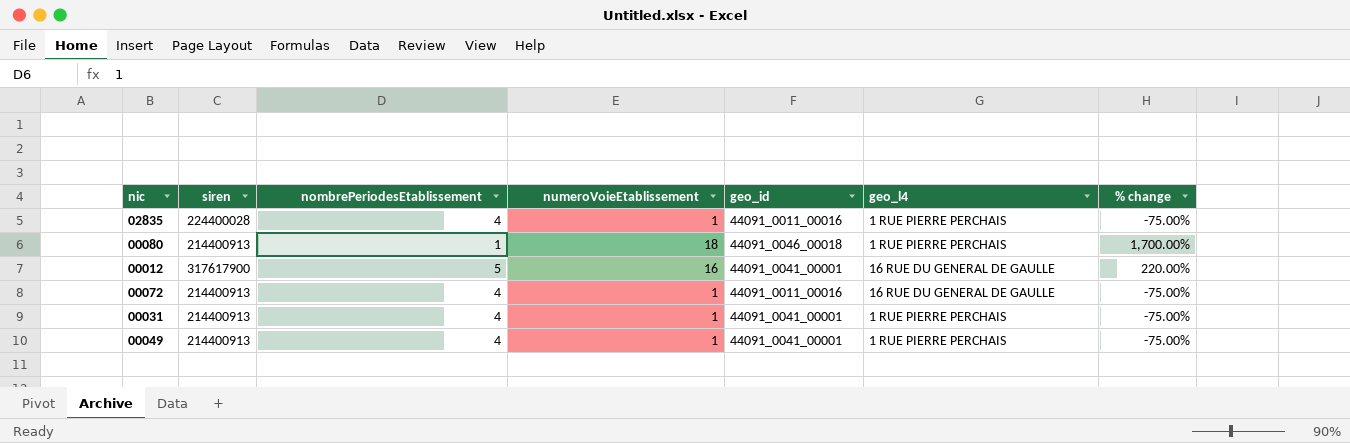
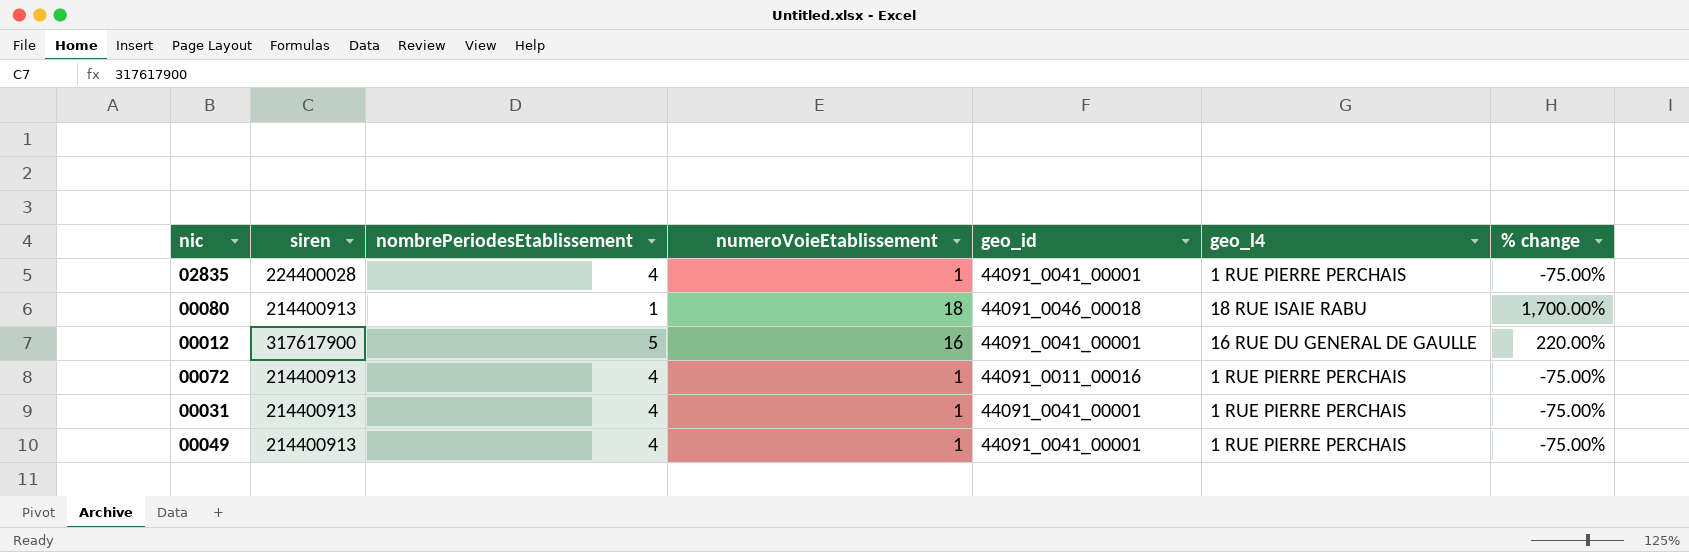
02835 | geo_id: 44091_0011_00016 -> 44091_0041_00001
00080 | geo_l4: 1 RUE PIERRE PERCHAIS -> 18 RUE ISAIE RABU
00072 | geo_l4: 16 RUE DU GENERAL DE GAULLE -> 1 RUE PIERRE PERCHAIS

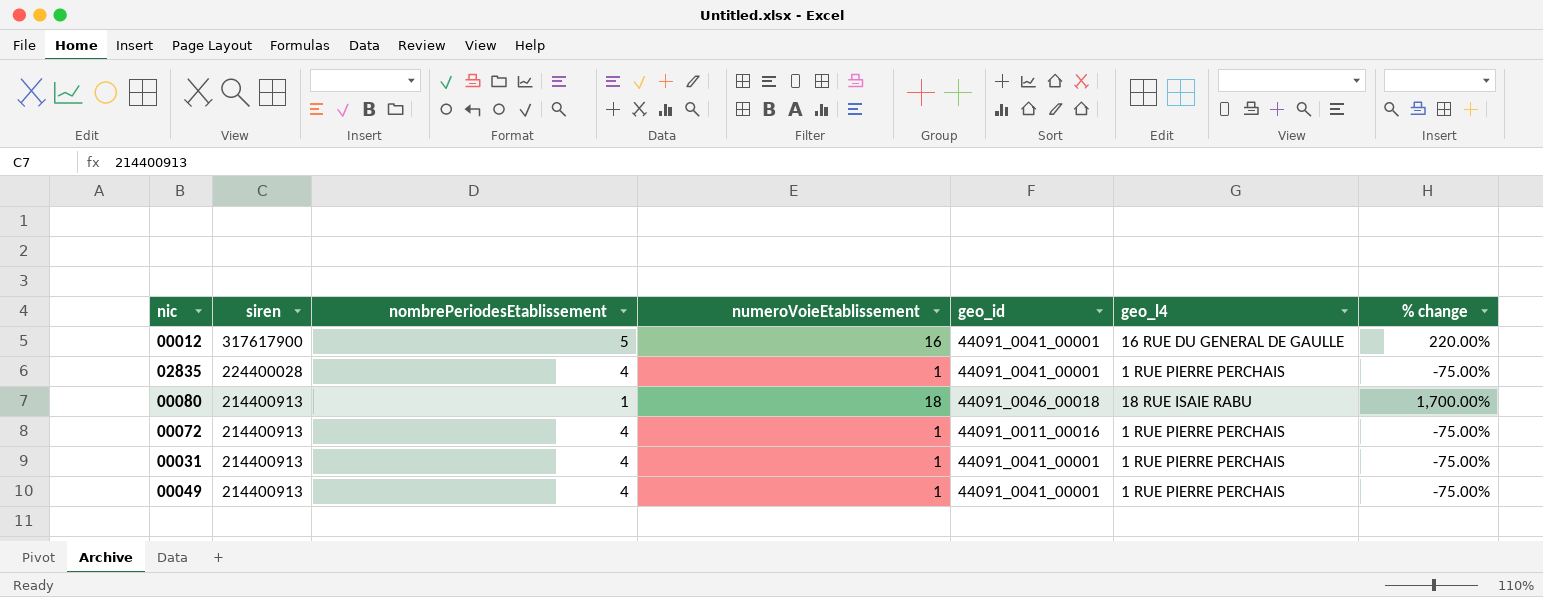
row order: none -> siren descending

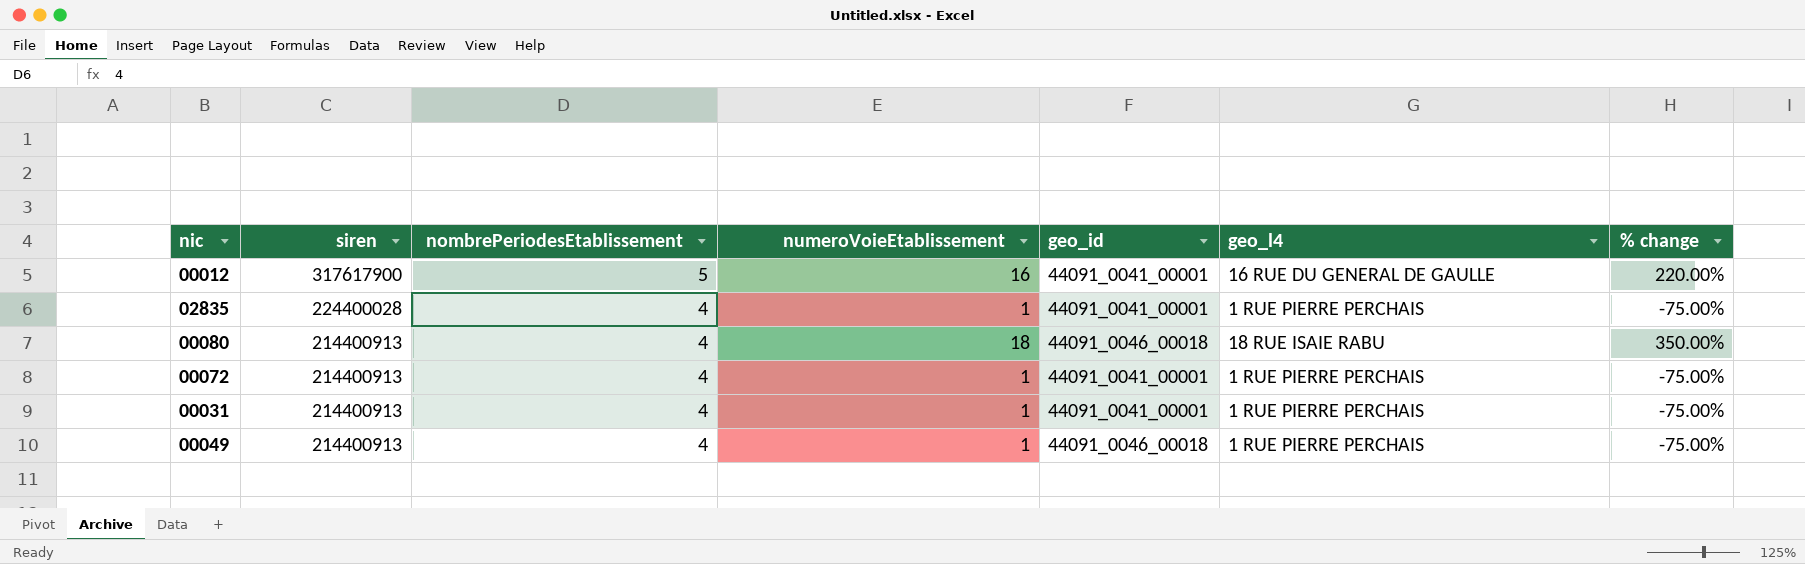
00080 | nombrePeriodesEtablissement: 1 -> 4
00080 | % change: 1,700.00% -> 350.00%
00072 | geo_id: 44091_0011_00016 -> 44091_0041_00001
00049 | geo_id: 44091_0041_00001 -> 44091_0046_00018

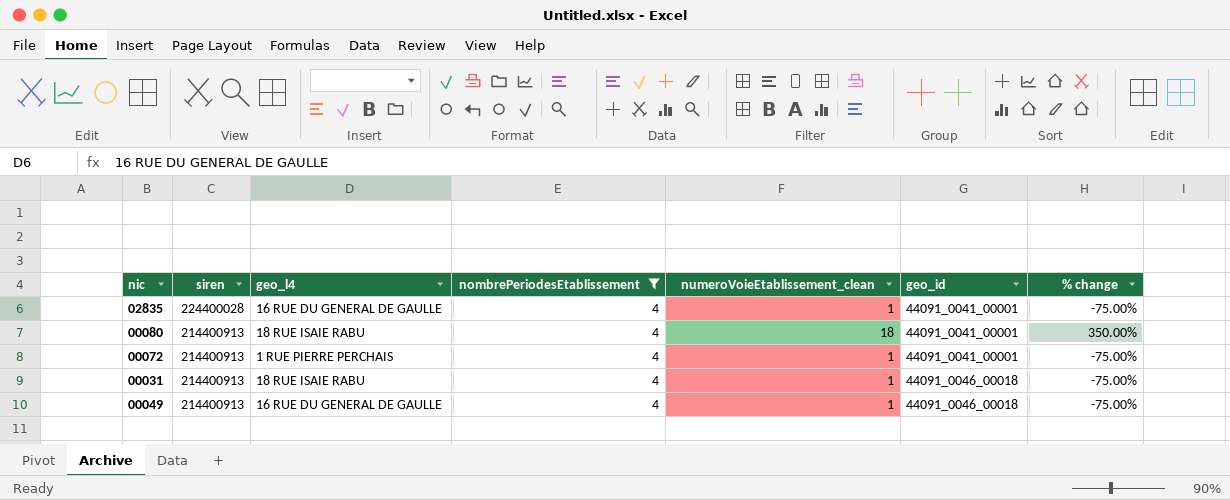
filter: none -> nombrePeriodesEtablissement = 4
column geo_l4 | position: 6 -> 3
column name: numeroVoieEtablissement -> numeroVoieEtablissement_clean
02835 | geo_l4: 1 RUE PIERRE PERCHAIS -> 16 RUE DU GENERAL DE GAULLE
00080 | geo_id: 44091_0046_00018 -> 44091_0041_00001
00031 | geo_l4: 1 RUE PIERRE PERCHAIS -> 18 RUE ISAIE RABU
00031 | geo_id: 44091_0041_00001 -> 44091_0046_00018
00049 | geo_l4: 1 RUE PIERRE PERCHAIS -> 16 RUE DU GENERAL DE GAULLE

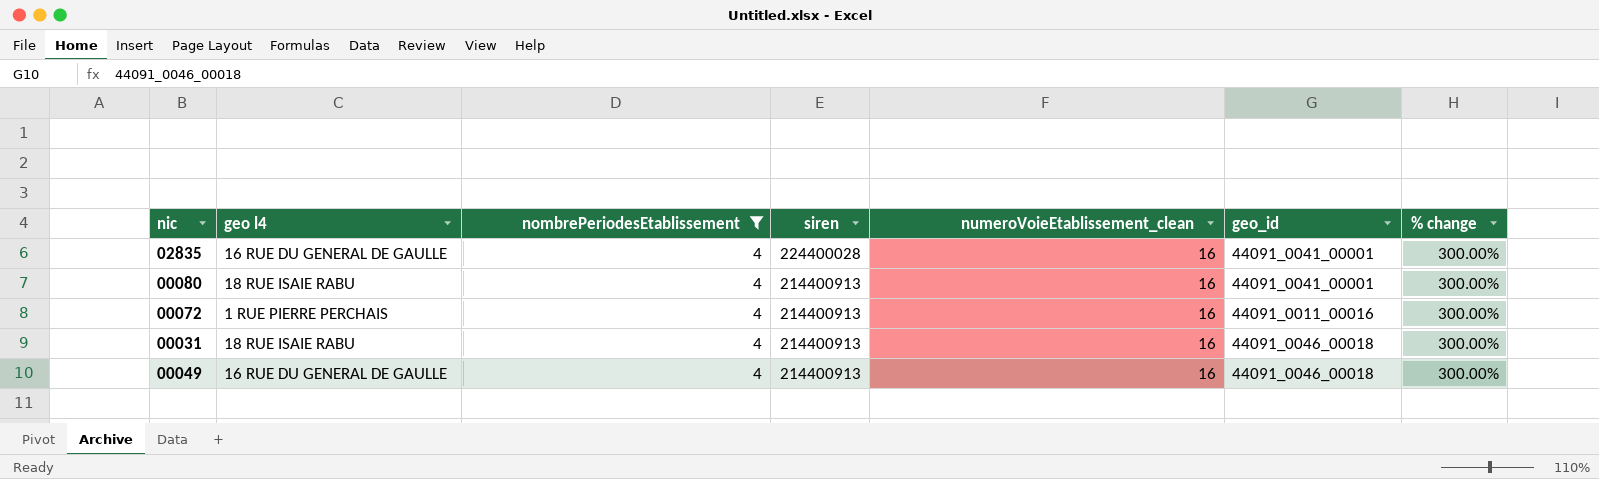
column name: geo_l4 -> geo l4
column siren | position: 2 -> 4
02835 | numeroVoieEtablissement_clean: 1 -> 16
02835 | % change: -75.00% -> 300.00%
00080 | numeroVoieEtablissement_clean: 18 -> 16
00080 | % change: 350.00% -> 300.00%
00072 | numeroVoieEtablissement_clean: 1 -> 16
00072 | geo_id: 44091_0041_00001 -> 44091_0011_00016
00072 | % change: -75.00% -> 300.00%
00031 | numeroVoieEtablissement_clean: 1 -> 16
00031 | % change: -75.00% -> 300.00%
00049 | numeroVoieEtablissement_clean: 1 -> 16
00049 | % change: -75.00% -> 300.00%

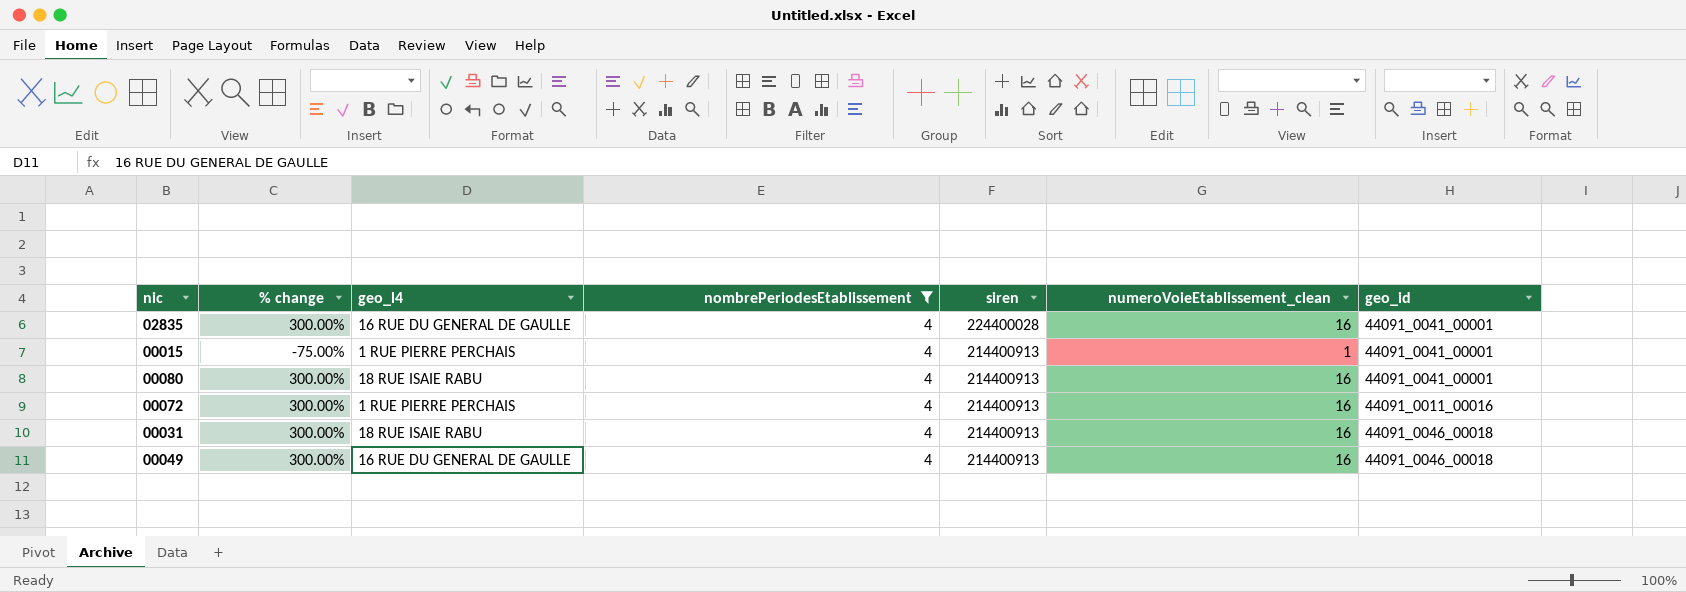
column % change | position: 7 -> 2
column name: geo l4 -> geo_l4
row 00015: none -> -75.00% | 1 RUE PIERRE PERCHAIS | 4 | 214400913 | 1 | 44091_0041_00001

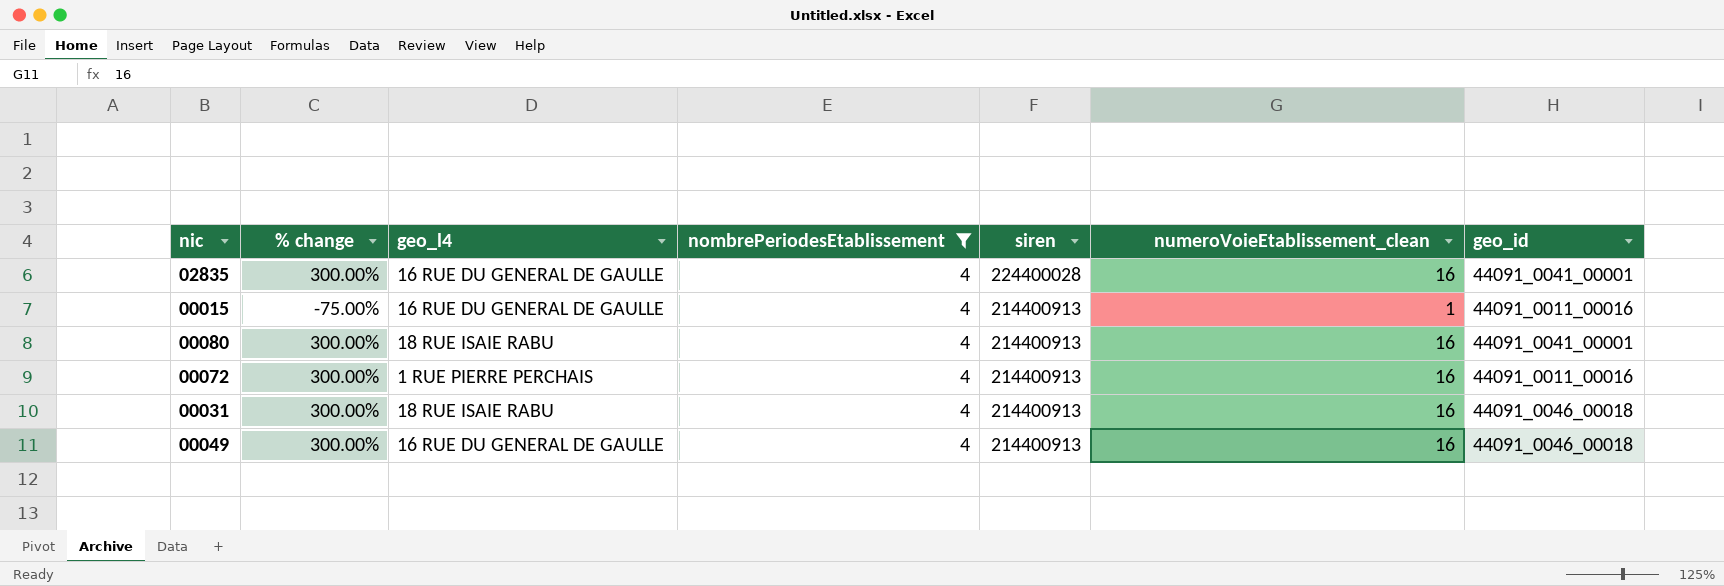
00015 | geo_l4: 1 RUE PIERRE PERCHAIS -> 16 RUE DU GENERAL DE GAULLE
00015 | geo_id: 44091_0041_00001 -> 44091_0011_00016

